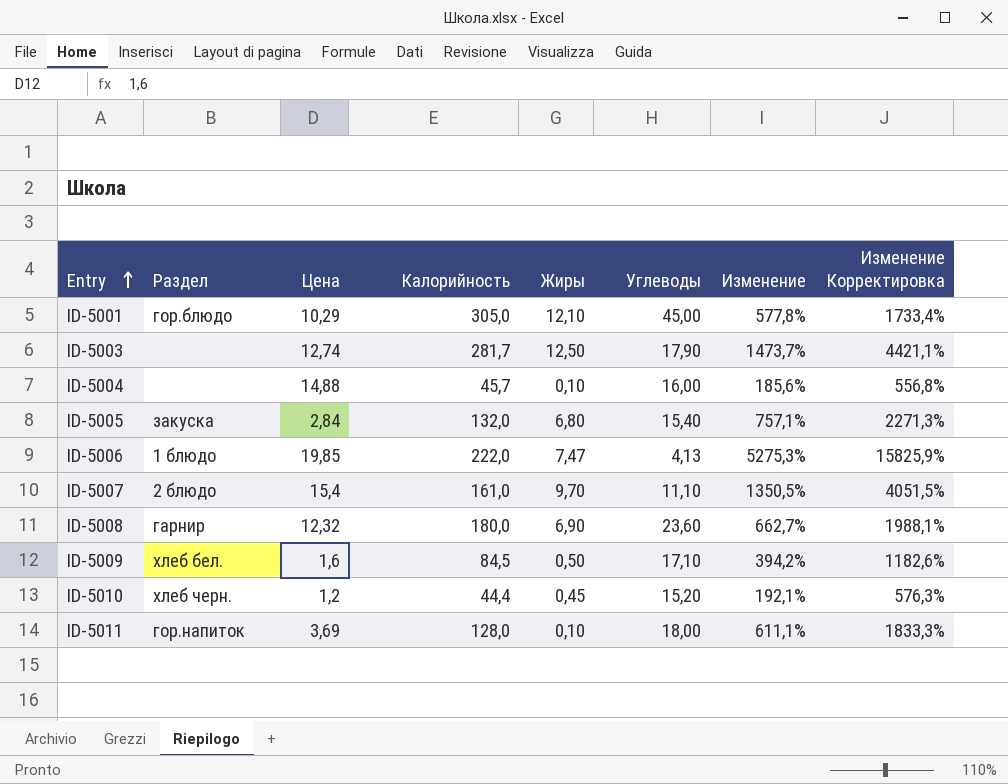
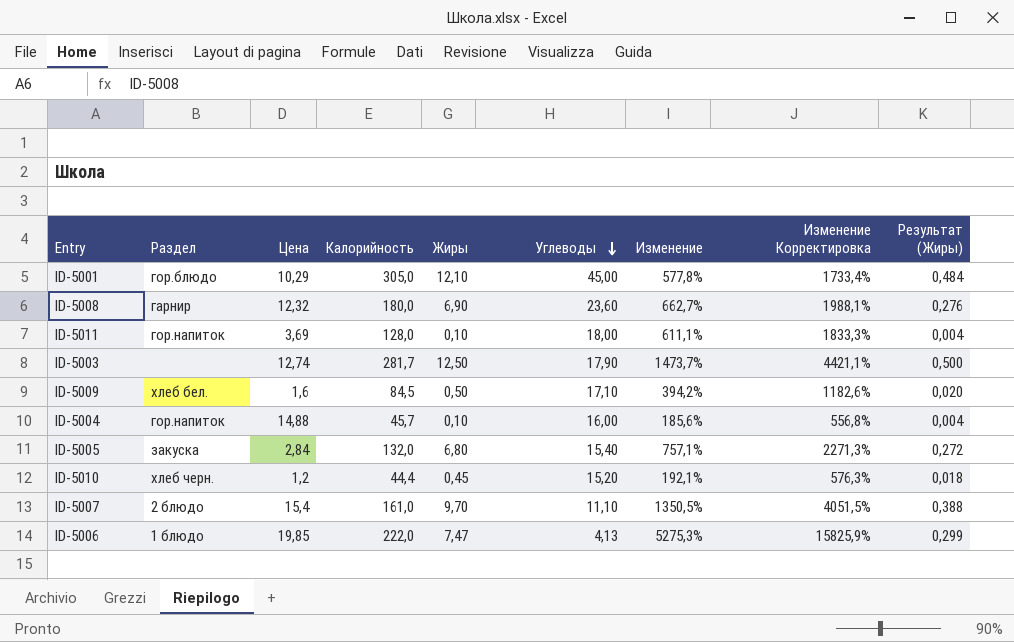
row order: Entry ascending -> Углеводы descending
column Результат (Жиры) | formula: none -> [Жиры] * 0,04
ID-5004 | Раздел: none -> гор.напиток

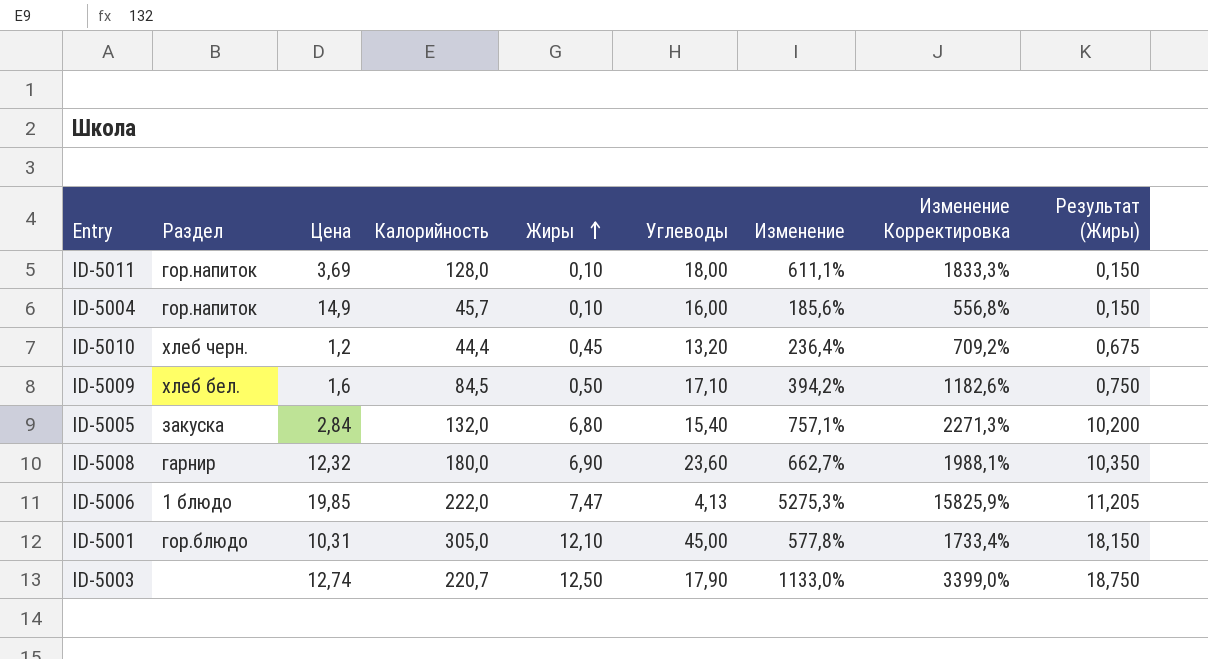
row order: Углеводы descending -> Жиры ascending
column Результат (Жиры) | formula: [Жиры] * 0,04 -> [Жиры] * 1,5
row ID-5007: 2 блюдо | 15,4 | 161,0 | 9,70 | 11,10 | 1350,5% | 4051,5% | 0,388 -> none
ID-5004 | Цена: 14,88 -> 14,9
ID-5010 | Углеводы: 15,20 -> 13,20
ID-5010 | Изменение: 192,1% -> 236,4%
ID-5010 | Изменение Корректировка: 576,3% -> 709,2%
ID-5001 | Цена: 10,29 -> 10,31
ID-5003 | Калорийность: 281,7 -> 220,7
ID-5003 | Изменение: 1473,7% -> 1133,0%
ID-5003 | Изменение Корректировка: 4421,1% -> 3399,0%

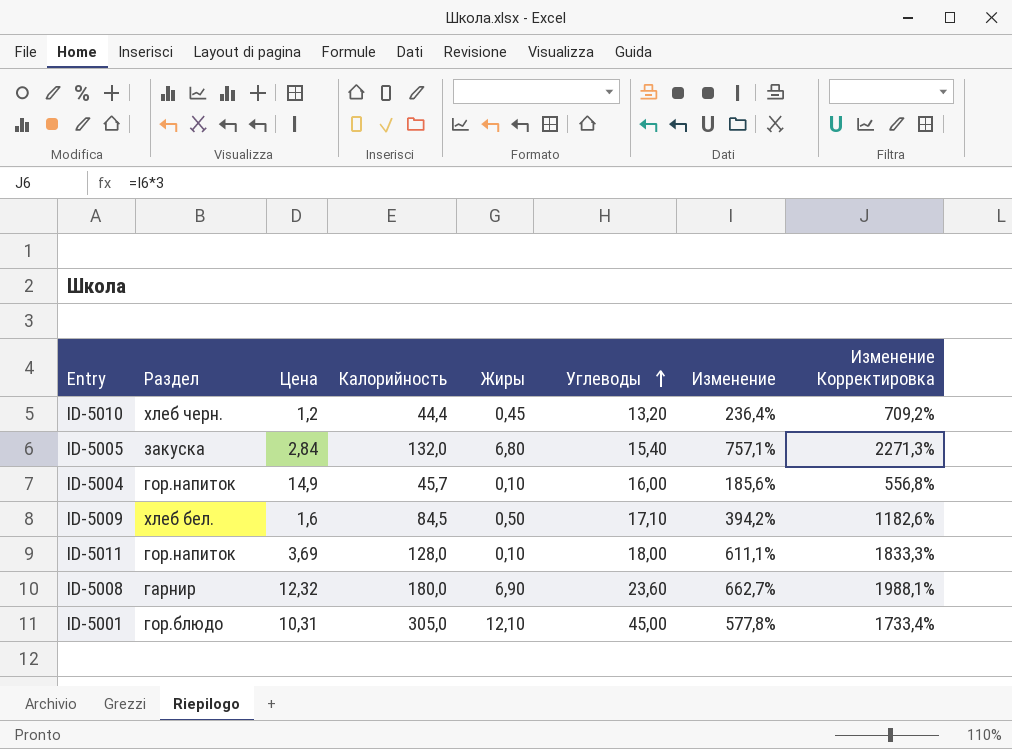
row order: Жиры ascending -> Углеводы ascending
column Результат (Жиры) | formula: [Жиры] * 1,5 -> none
row ID-5006: 1 блюдо | 19,85 | 222,0 | 7,47 | 4,13 | 5275,3% | 15825,9% | 11,205 -> none
row ID-5003: none | 12,74 | 220,7 | 12,50 | 17,90 | 1133,0% | 3399,0% | 18,750 -> none

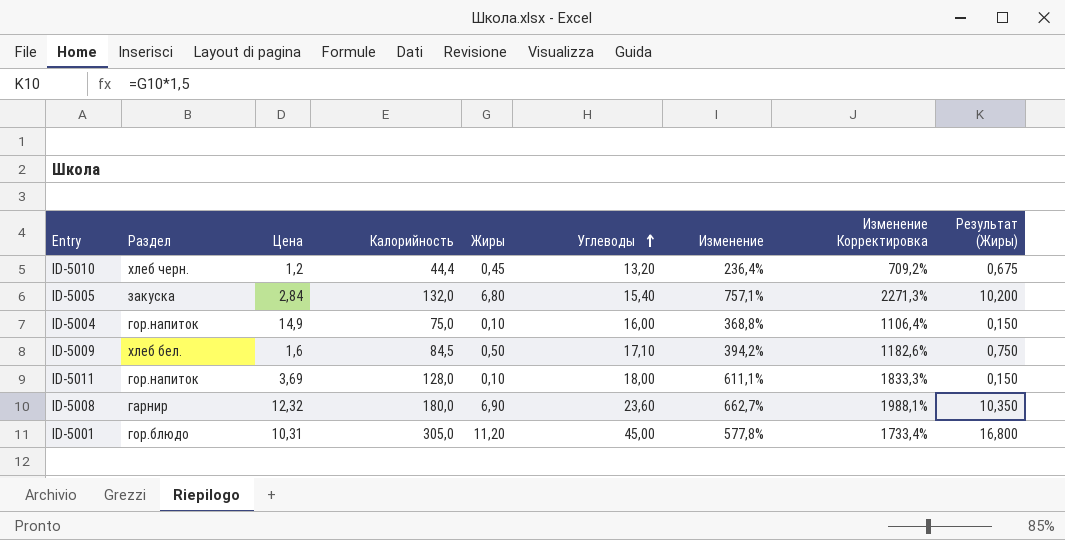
column Результат (Жиры) | formula: none -> [Жиры] * 1,5
ID-5004 | Калорийность: 45,7 -> 75,0
ID-5004 | Изменение: 185,6% -> 368,8%
ID-5004 | Изменение Корректировка: 556,8% -> 1106,4%
ID-5001 | Жиры: 12,10 -> 11,20

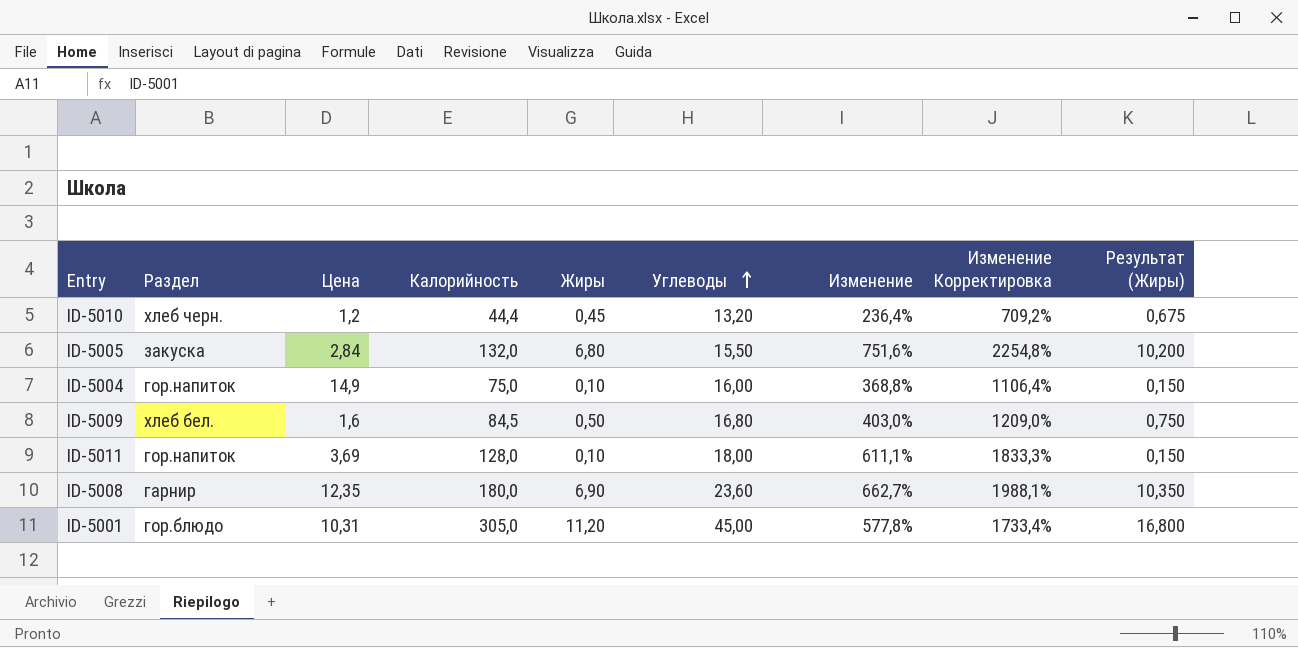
ID-5005 | Углеводы: 15,40 -> 15,50
ID-5005 | Изменение: 757,1% -> 751,6%
ID-5005 | Изменение Корректировка: 2271,3% -> 2254,8%
ID-5009 | Углеводы: 17,10 -> 16,80
ID-5009 | Изменение: 394,2% -> 403,0%
ID-5009 | Изменение Корректировка: 1182,6% -> 1209,0%
ID-5008 | Цена: 12,32 -> 12,35

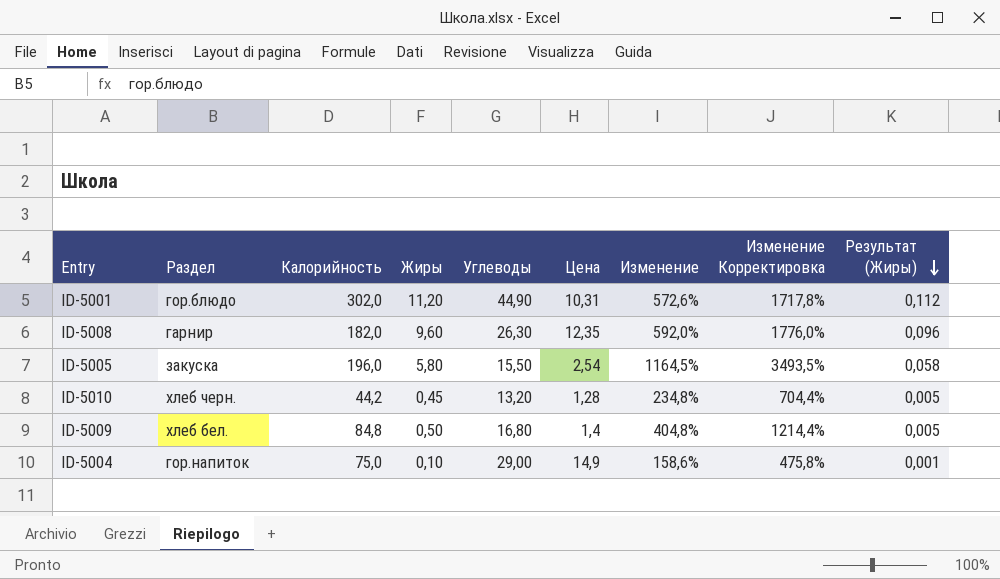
row order: Углеводы ascending -> Результат (Жиры) descending
column Цена | position: 3 -> 6
column Результат (Жиры) | formula: [Жиры] * 1,5 -> [Жиры] * 0,01
row ID-5011: гор.напиток | 3,69 | 128,0 | 0,10 | 18,00 | 611,1% | 1833,3% | 0,150 -> none
ID-5001 | Калорийность: 305,0 -> 302,0
ID-5001 | Углеводы: 45,00 -> 44,90
ID-5001 | Изменение: 577,8% -> 572,6%
ID-5001 | Изменение Корректировка: 1733,4% -> 1717,8%
ID-5008 | Калорийность: 180,0 -> 182,0
ID-5008 | Жиры: 6,90 -> 9,60
ID-5008 | Углеводы: 23,60 -> 26,30
ID-5008 | Изменение: 662,7% -> 592,0%
ID-5008 | Изменение Корректировка: 1988,1% -> 1776,0%
ID-5005 | Калорийность: 132,0 -> 196,0
ID-5005 | Жиры: 6,80 -> 5,80
ID-5005 | Цена: 2,84 -> 2,54
ID-5005 | Изменение: 751,6% -> 1164,5%
ID-5005 | Изменение Корректировка: 2254,8% -> 3493,5%
ID-5010 | Калорийность: 44,4 -> 44,2
ID-5010 | Цена: 1,2 -> 1,28
ID-5010 | Изменение: 236,4% -> 234,8%
ID-5010 | Изменение Корректировка: 709,2% -> 704,4%
ID-5009 | Калорийность: 84,5 -> 84,8
ID-5009 | Цена: 1,6 -> 1,4
ID-5009 | Изменение: 403,0% -> 404,8%
ID-5009 | Изменение Корректировка: 1209,0% -> 1214,4%
ID-5004 | Углеводы: 16,00 -> 29,00
ID-5004 | Изменение: 368,8% -> 158,6%
ID-5004 | Изменение Корректировка: 1106,4% -> 475,8%

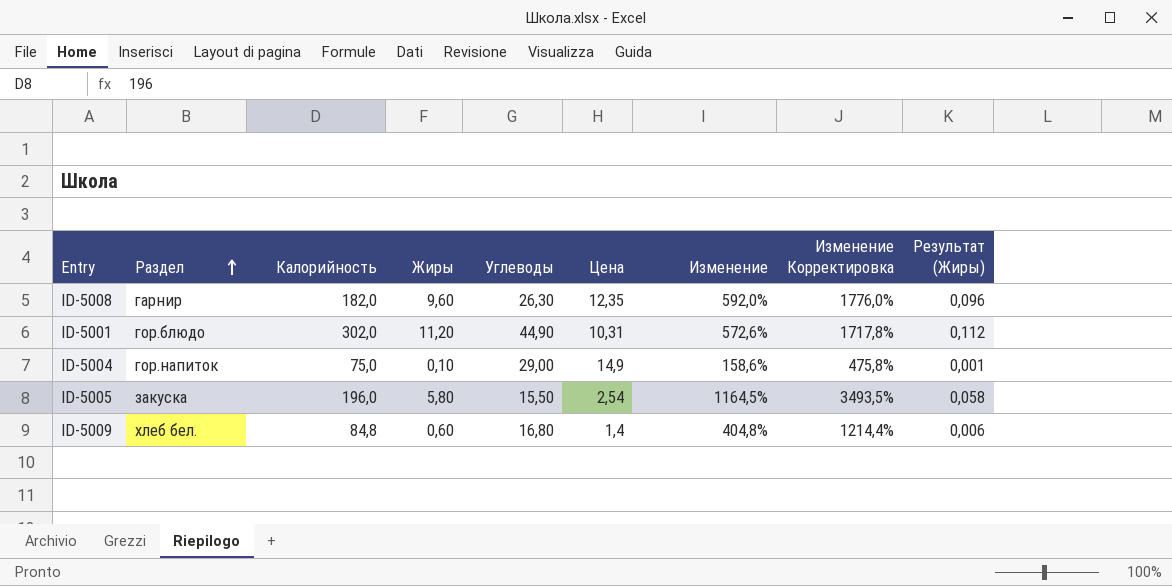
row order: Результат (Жиры) descending -> Раздел ascending
row ID-5010: хлеб черн. | 44,2 | 0,45 | 13,20 | 1,28 | 234,8% | 704,4% | 0,005 -> none
ID-5009 | Жиры: 0,50 -> 0,60
ID-5009 | Результат (Жиры): 0,005 -> 0,006

